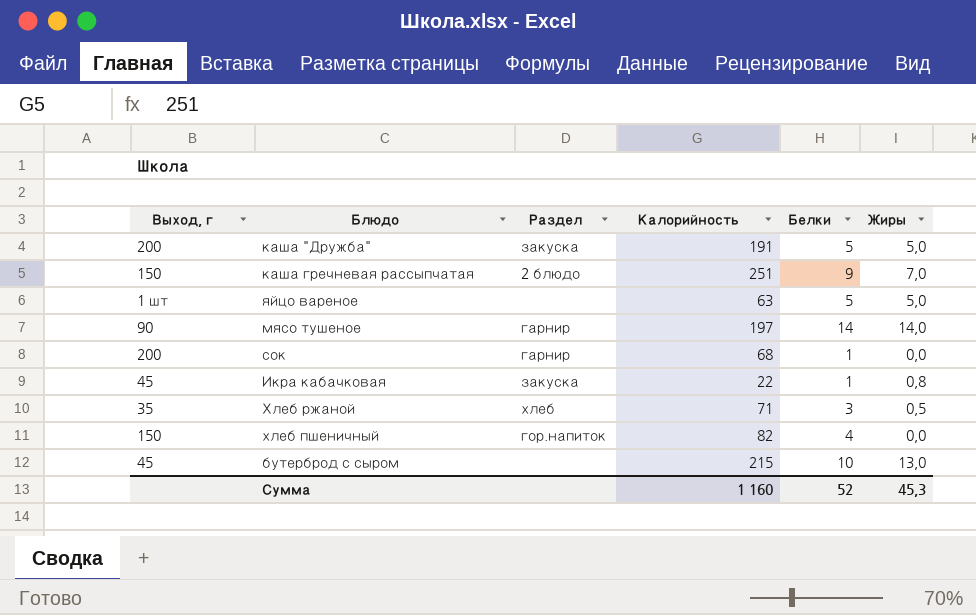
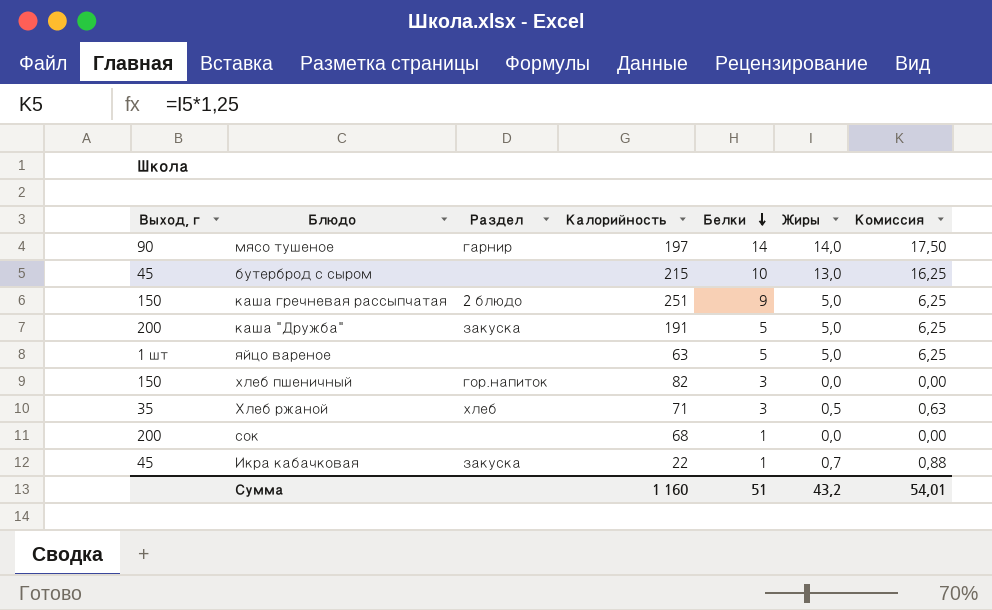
row order: none -> Белки descending
column Комиссия | formula: none -> [Жиры] * 1,25
каша гречневая рассыпчатая | Жиры: 7,0 -> 5,0
хлеб пшеничный | Белки: 4 -> 3
сок | Раздел: гарнир -> none
Икра кабачковая | Жиры: 0,8 -> 0,7
Сумма | Белки: 52 -> 51
Сумма | Жиры: 45,3 -> 43,2

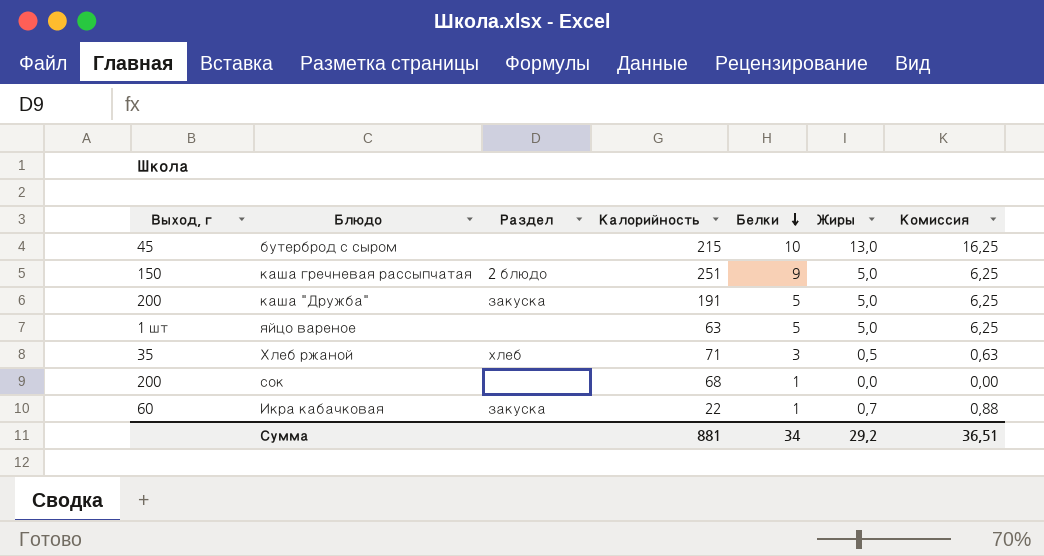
row мясо тушеное: 90 | гарнир | 197 | 14 | 14,0 | 17,50 -> none
row хлеб пшеничный: 150 | гор.напиток | 82 | 3 | 0,0 | 0,00 -> none
Икра кабачковая | Выход, г: 45 -> 60
Сумма | Калорийность: 1 160 -> 881
Сумма | Белки: 51 -> 34
Сумма | Жиры: 43,2 -> 29,2
Сумма | Комиссия: 54,01 -> 36,51

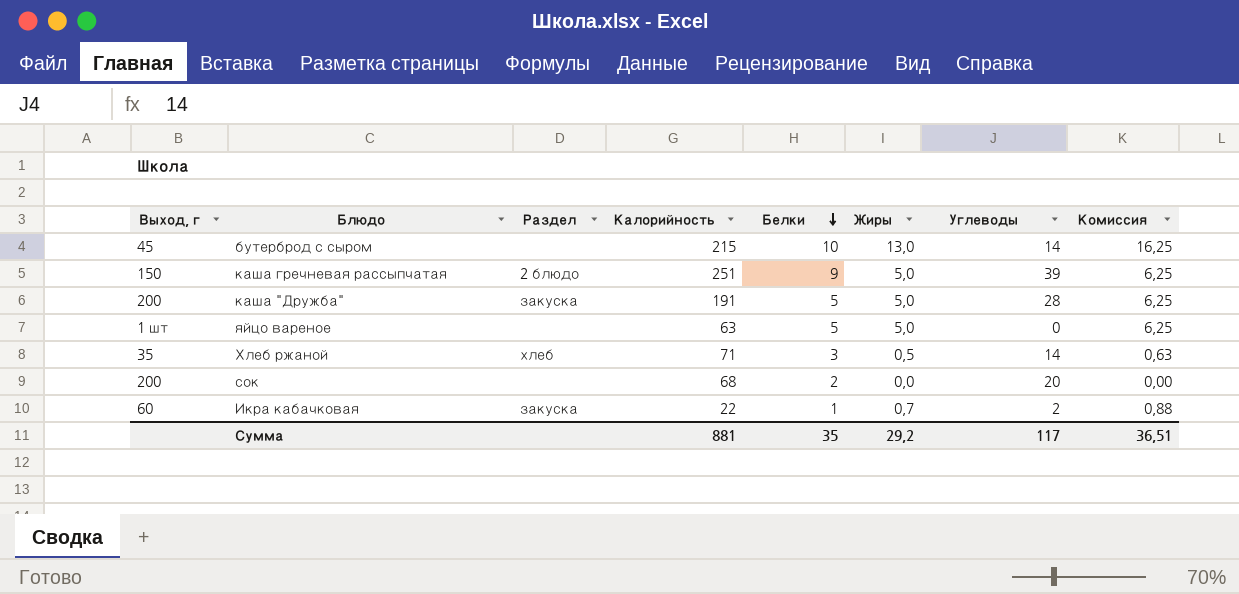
column Углеводы | position: none -> 7
сок | Белки: 1 -> 2
Сумма | Белки: 34 -> 35

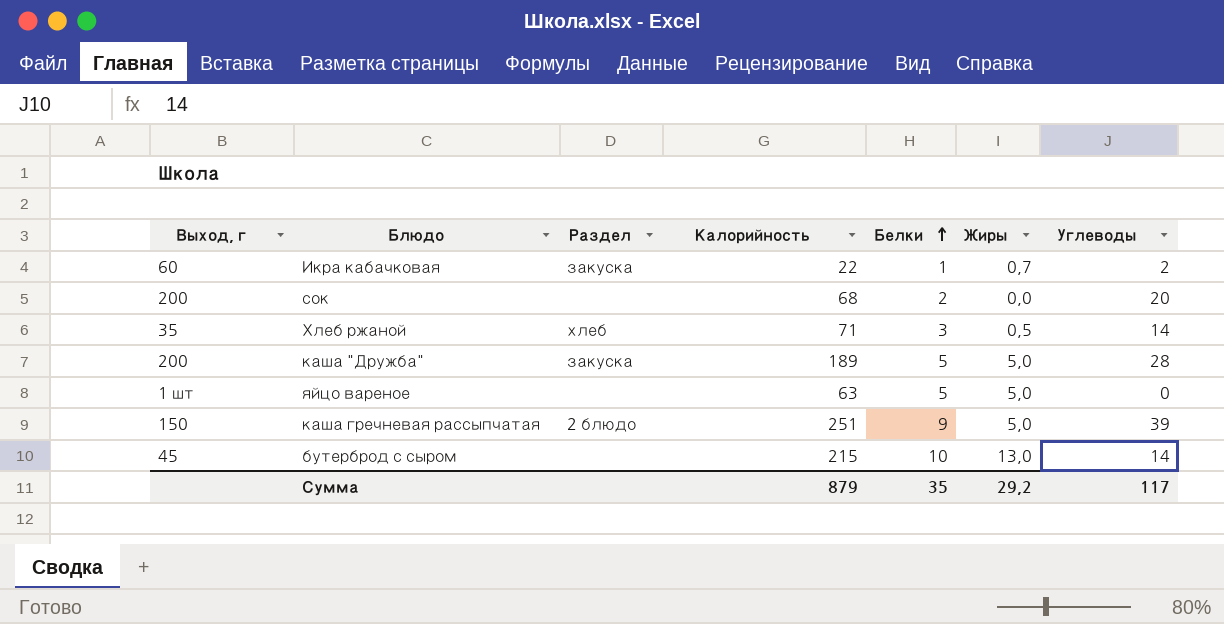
row order: Белки descending -> Белки ascending
column Комиссия | formula: [Жиры] * 1,25 -> none
каша "Дружба" | Калорийность: 191 -> 189
Сумма | Калорийность: 881 -> 879

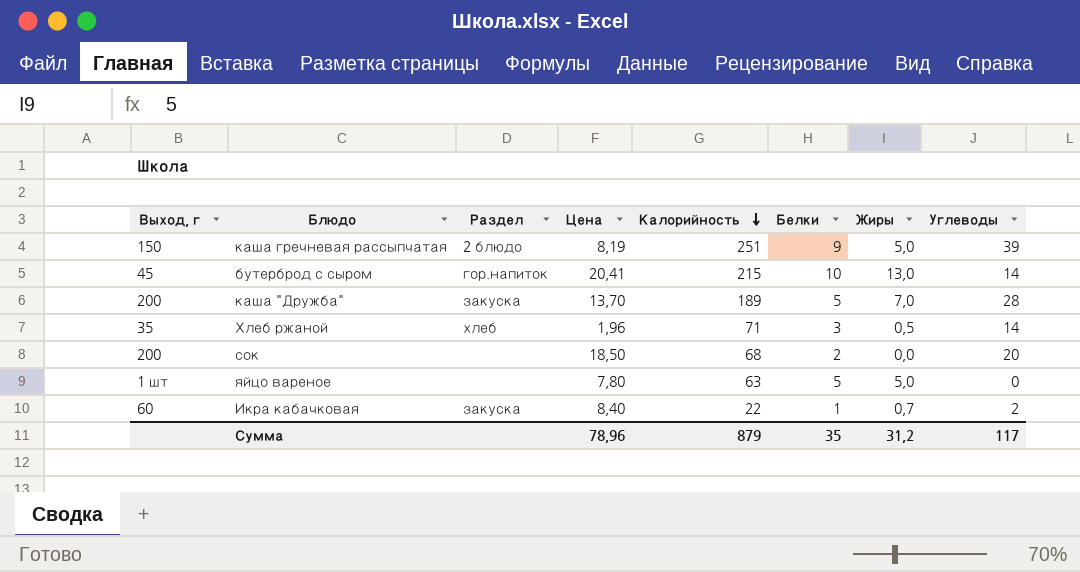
row order: Белки ascending -> Калорийность descending
column Цена | position: none -> 4
бутерброд с сыром | Раздел: none -> гор.напиток
каша "Дружба" | Жиры: 5,0 -> 7,0
Сумма | Жиры: 29,2 -> 31,2

